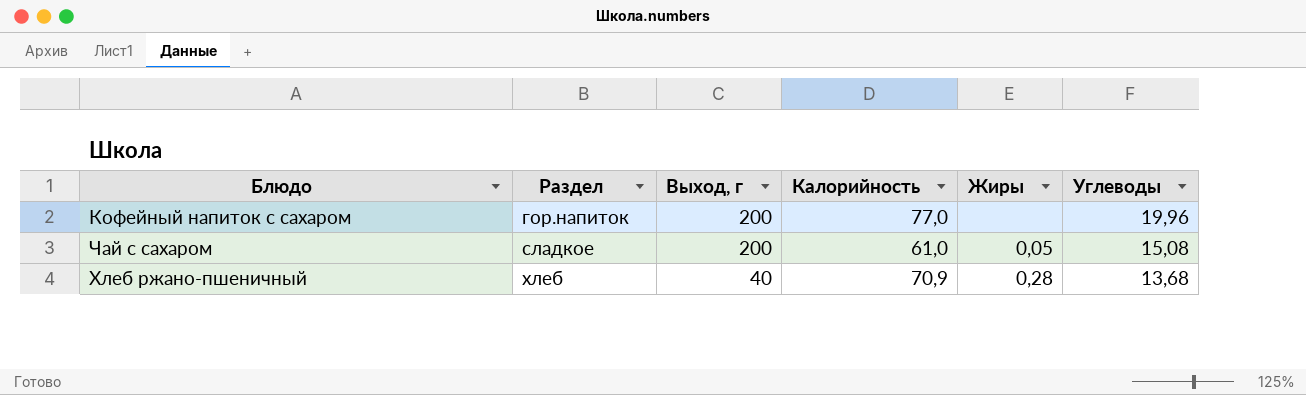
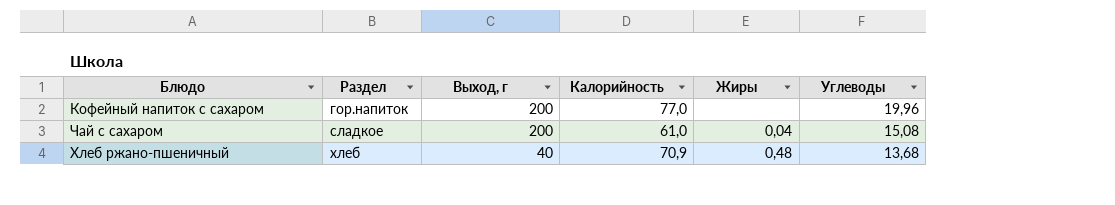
Чай с сахаром | Жиры: 0,05 -> 0,04
Хлеб ржано-пшеничный | Жиры: 0,28 -> 0,48

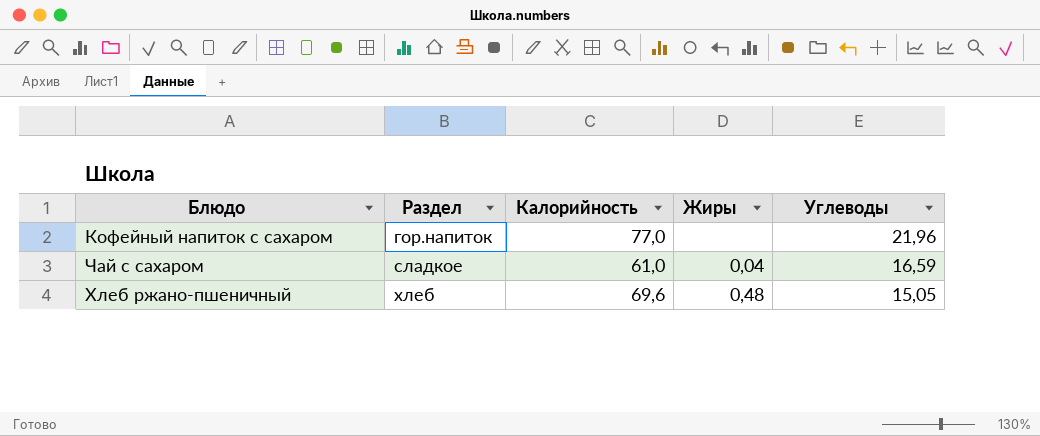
column Выход, г | position: 3 -> none
Кофейный напиток с сахаром | Углеводы: 19,96 -> 21,96
Чай с сахаром | Углеводы: 15,08 -> 16,59
Хлеб ржано-пшеничный | Калорийность: 70,9 -> 69,6
Хлеб ржано-пшеничный | Углеводы: 13,68 -> 15,05

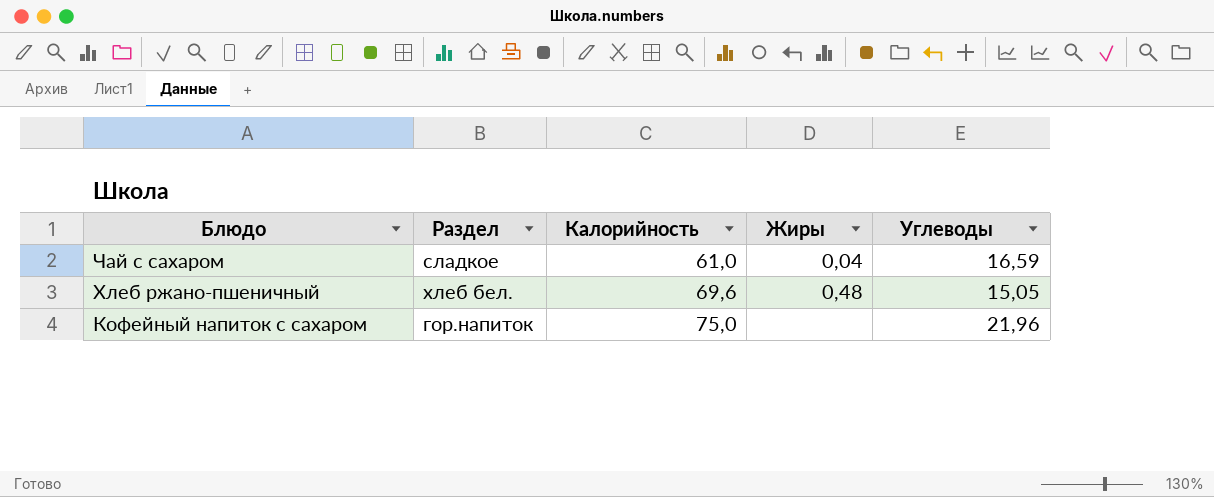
row order: Раздел ascending -> Блюдо descending
Хлеб ржано-пшеничный | Раздел: хлеб -> хлеб бел.
Кофейный напиток с сахаром | Калорийность: 77,0 -> 75,0

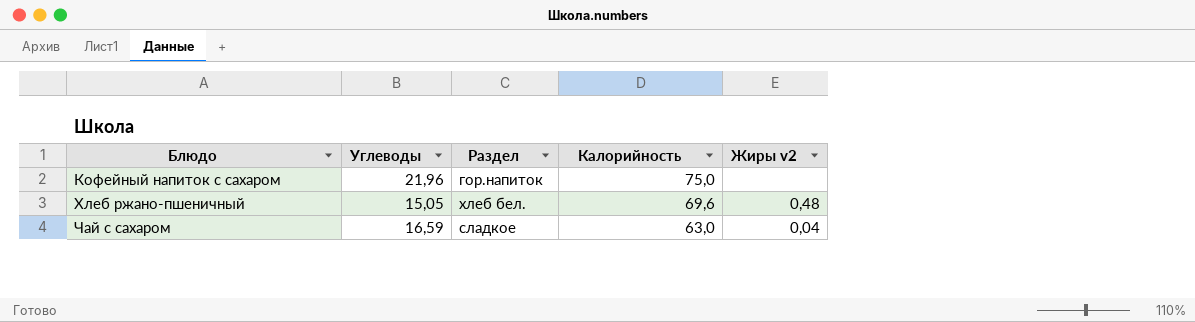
row order: Блюдо descending -> Блюдо ascending
column Углеводы | position: 5 -> 2
column name: Жиры -> Жиры v2
Чай с сахаром | Калорийность: 61,0 -> 63,0

